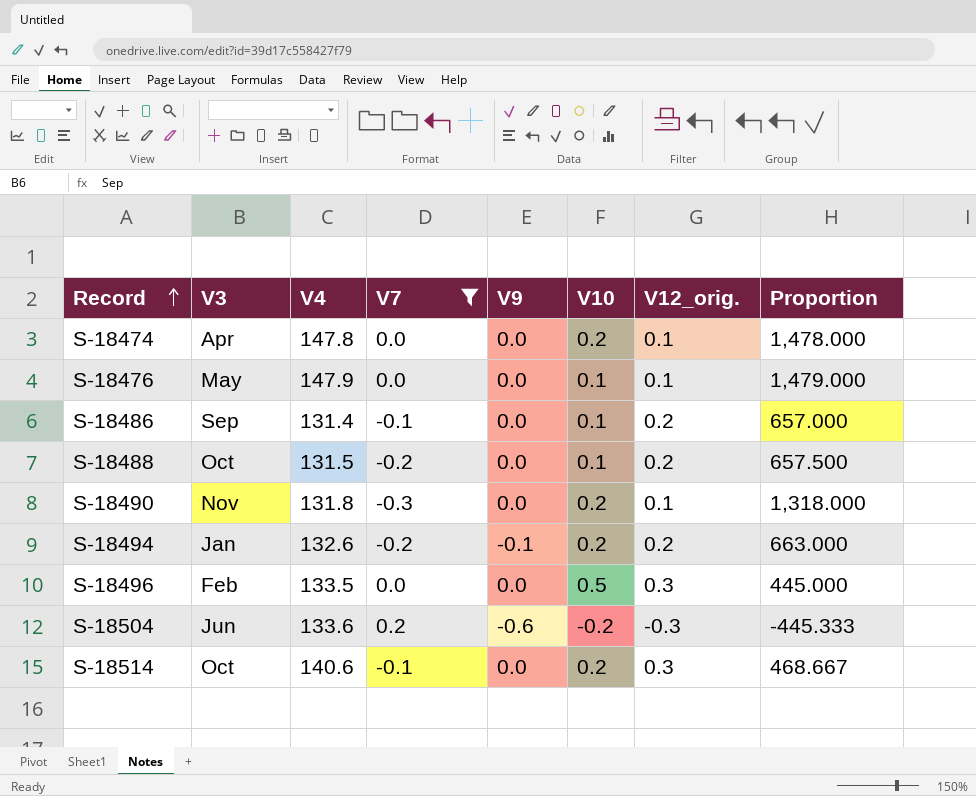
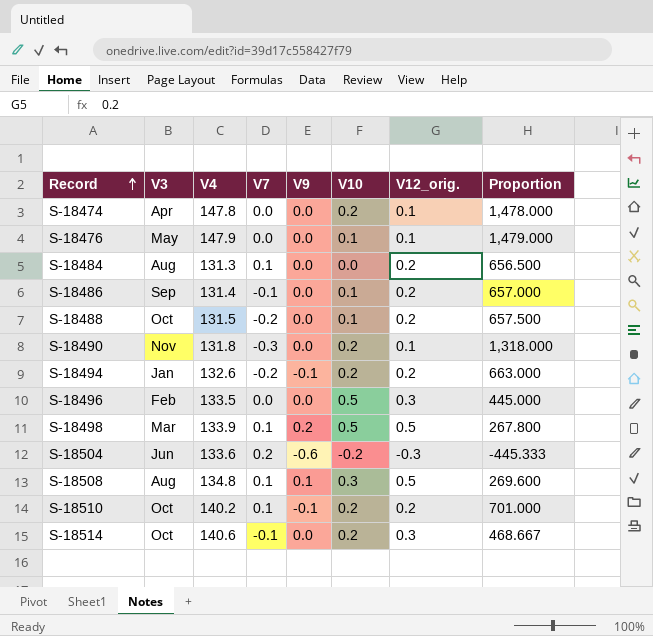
filter: V7 != 0.1 -> none

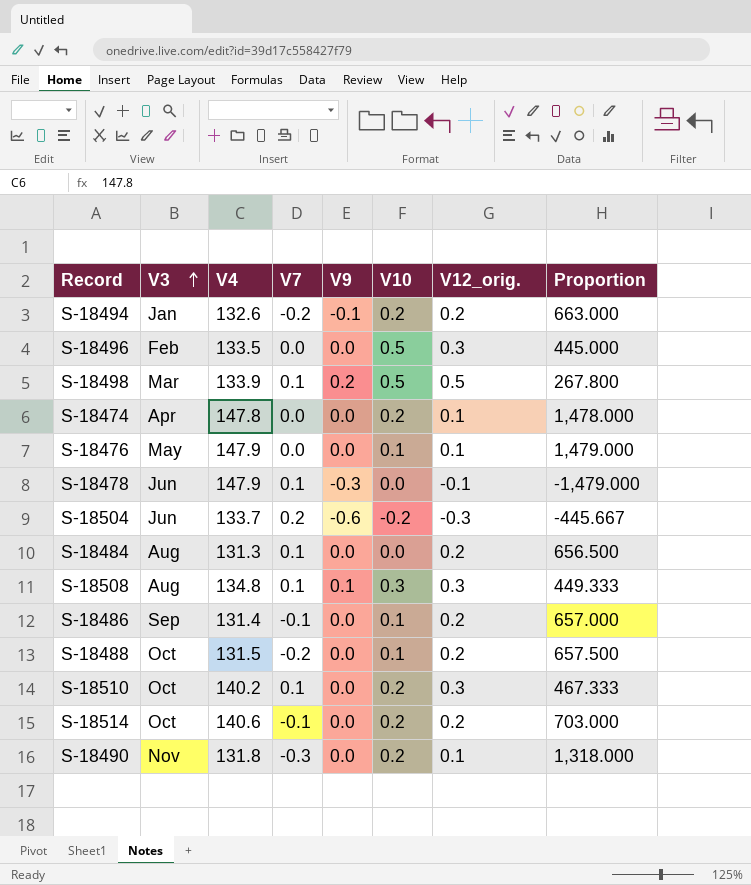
row order: Record ascending -> V3 ascending
row S-18478: none -> Jun | 147.9 | 0.1 | -0.3 | 0.0 | -0.1 | -1,479.000
S-18504 | V4: 133.6 -> 133.7
S-18504 | Proportion: -445.333 -> -445.667
S-18508 | V12_orig.: 0.5 -> 0.3
S-18508 | Proportion: 269.600 -> 449.333
S-18510 | V9: -0.1 -> 0.0
S-18510 | V12_orig.: 0.2 -> 0.3
S-18510 | Proportion: 701.000 -> 467.333
S-18514 | V12_orig.: 0.3 -> 0.2
S-18514 | Proportion: 468.667 -> 703.000

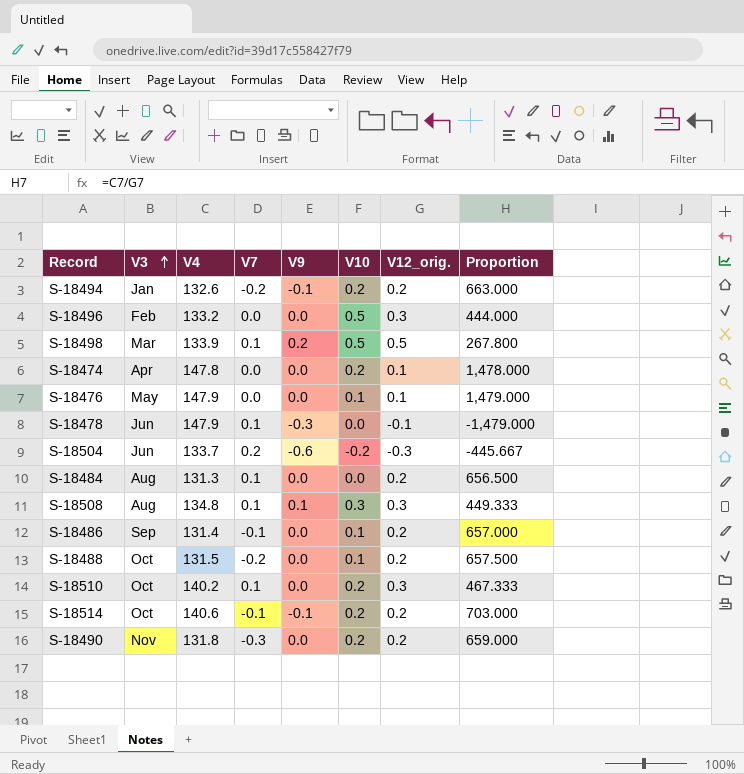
S-18496 | V4: 133.5 -> 133.2
S-18496 | Proportion: 445.000 -> 444.000
S-18514 | V9: 0.0 -> -0.1
S-18490 | V12_orig.: 0.1 -> 0.2
S-18490 | Proportion: 1,318.000 -> 659.000

